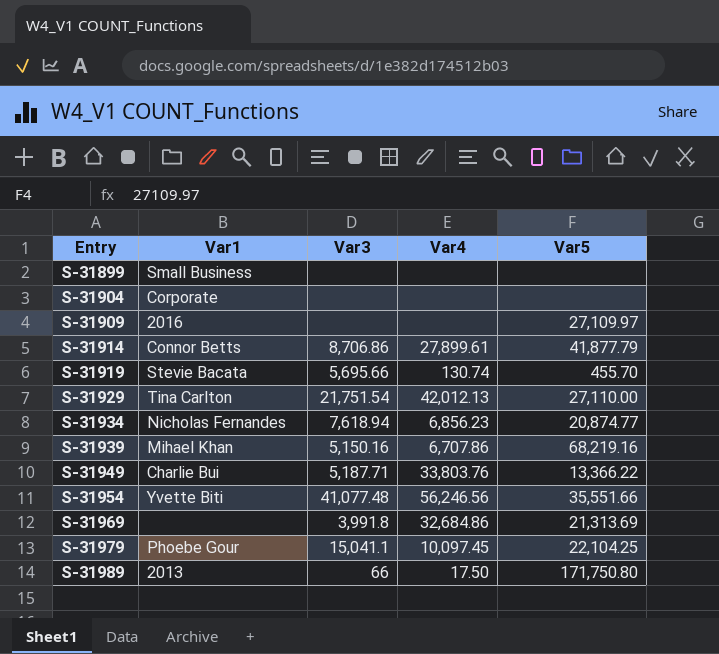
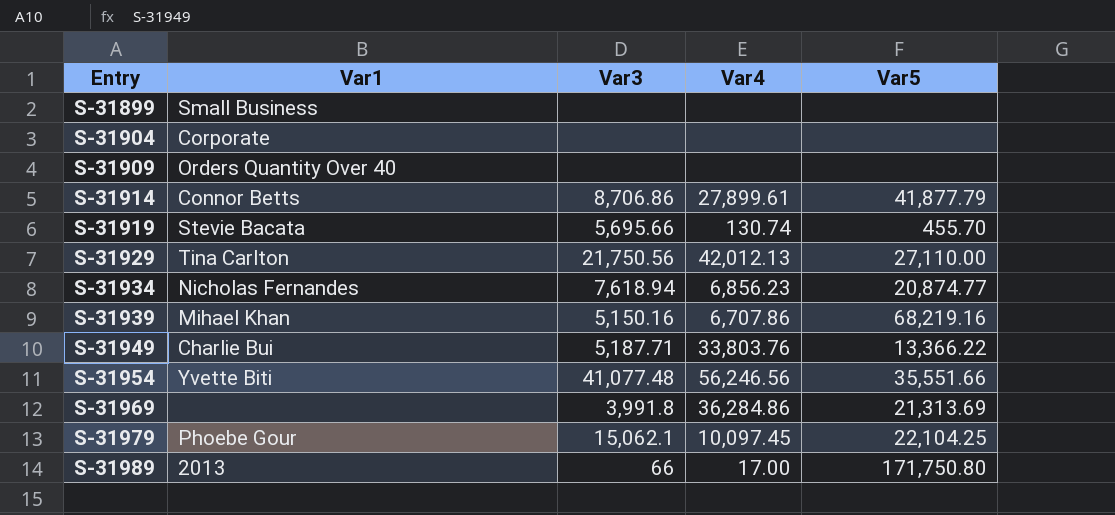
S-31909 | Var1: 2016 -> Orders Quantity Over 40
S-31909 | Var5: 27,109.97 -> none
S-31929 | Var3: 21,751.54 -> 21,750.56
S-31969 | Var4: 32,684.86 -> 36,284.86
S-31979 | Var3: 15,041.1 -> 15,062.1
S-31989 | Var4: 17.50 -> 17.00

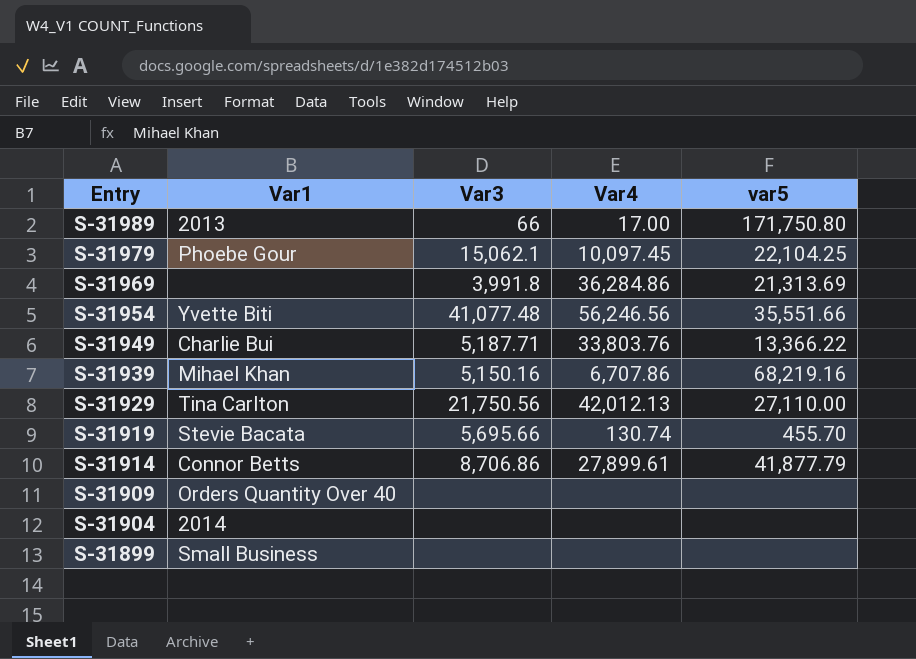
row order: Entry ascending -> Entry descending
column name: Var5 -> var5
row S-31934: Nicholas Fernandes | 7,618.94 | 6,856.23 | 20,874.77 -> none
S-31904 | Var1: Corporate -> 2014

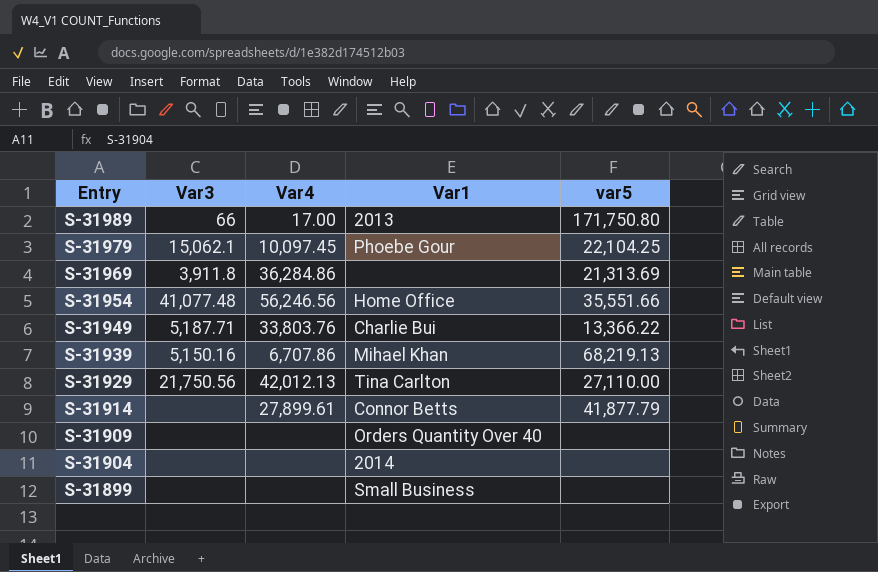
column Var1 | position: 2 -> 4
row S-31919: Stevie Bacata | 5,695.66 | 130.74 | 455.70 -> none
S-31969 | Var3: 3,991.8 -> 3,911.8
S-31954 | Var1: Yvette Biti -> Home Office
S-31939 | var5: 68,219.16 -> 68,219.13
S-31914 | Var3: 8,706.86 -> none

